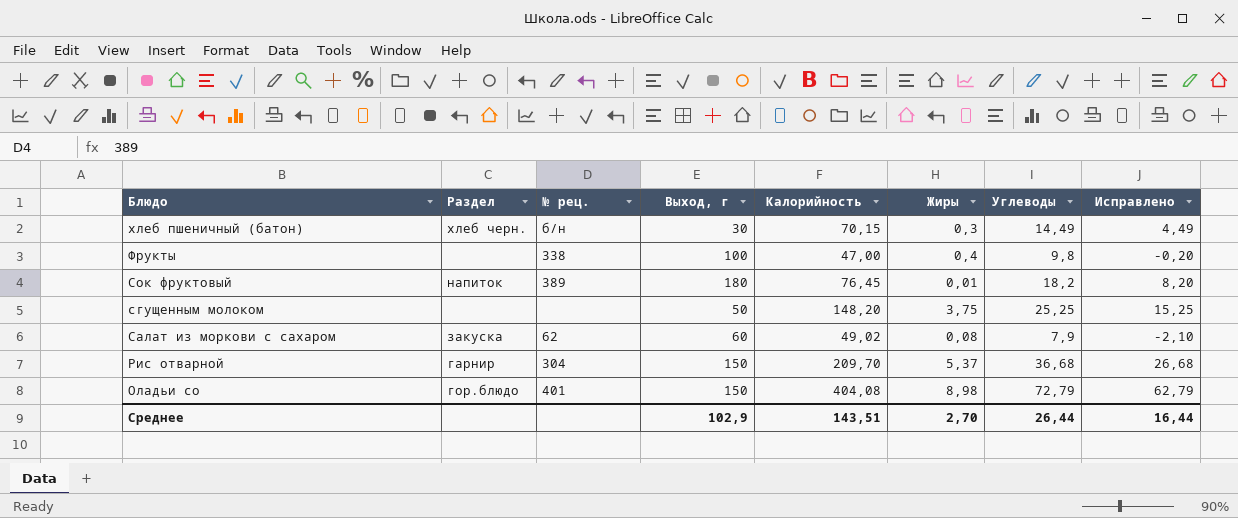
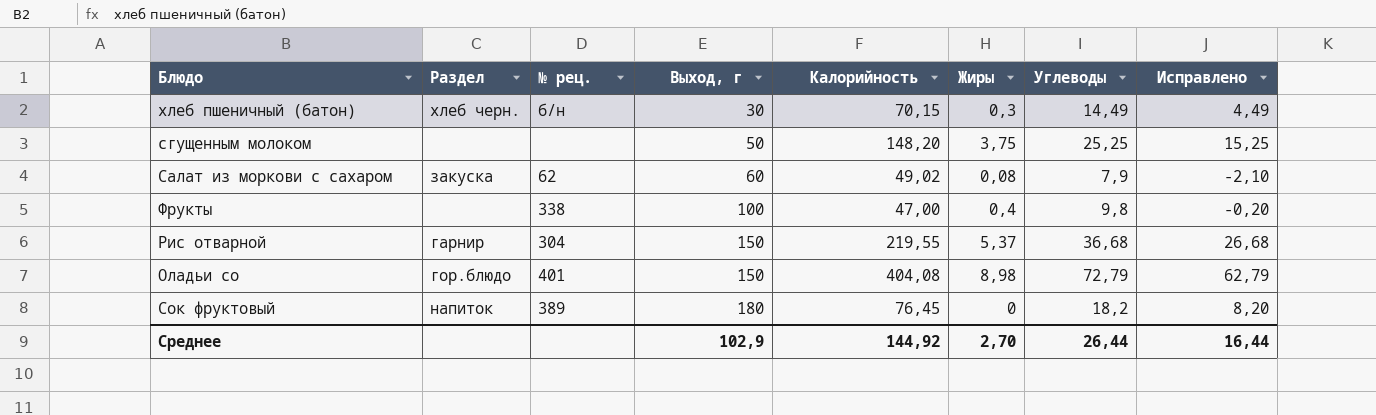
row order: Блюдо descending -> Выход, г ascending
Рис отварной | Калорийность: 209,70 -> 219,55
Сок фруктовый | Жиры: 0,01 -> 0
Среднее | Калорийность: 143,51 -> 144,92

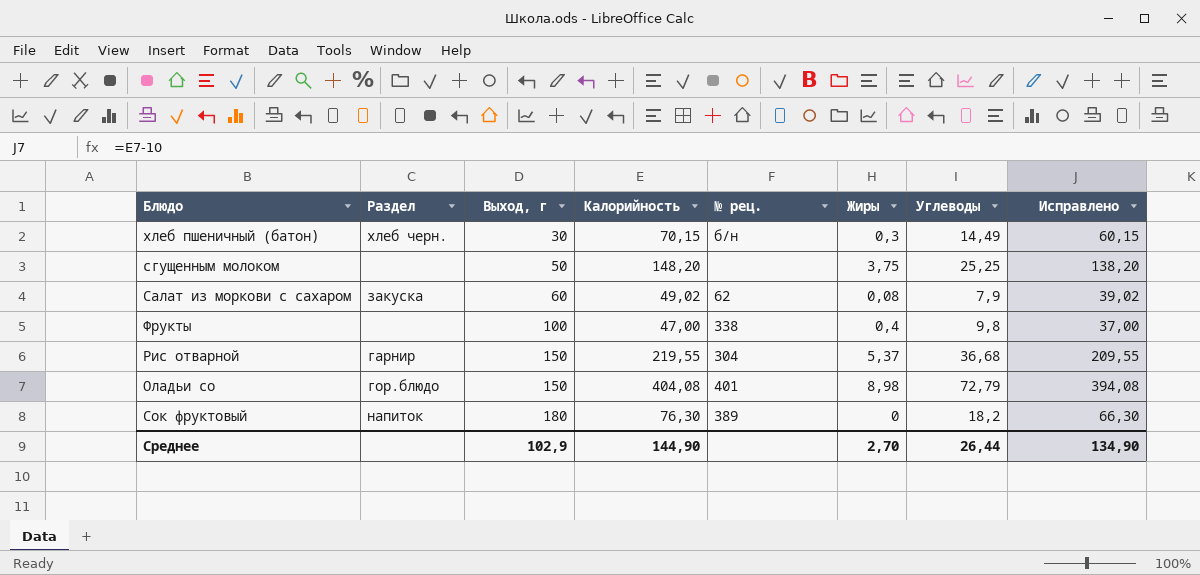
column № рец. | position: 3 -> 5
column Исправлено | formula: [Углеводы] - 10 -> [Калорийность] - 10
Сок фруктовый | Калорийность: 76,45 -> 76,30
Среднее | Калорийность: 144,92 -> 144,90
Среднее | Исправлено: 16,44 -> 134,90

